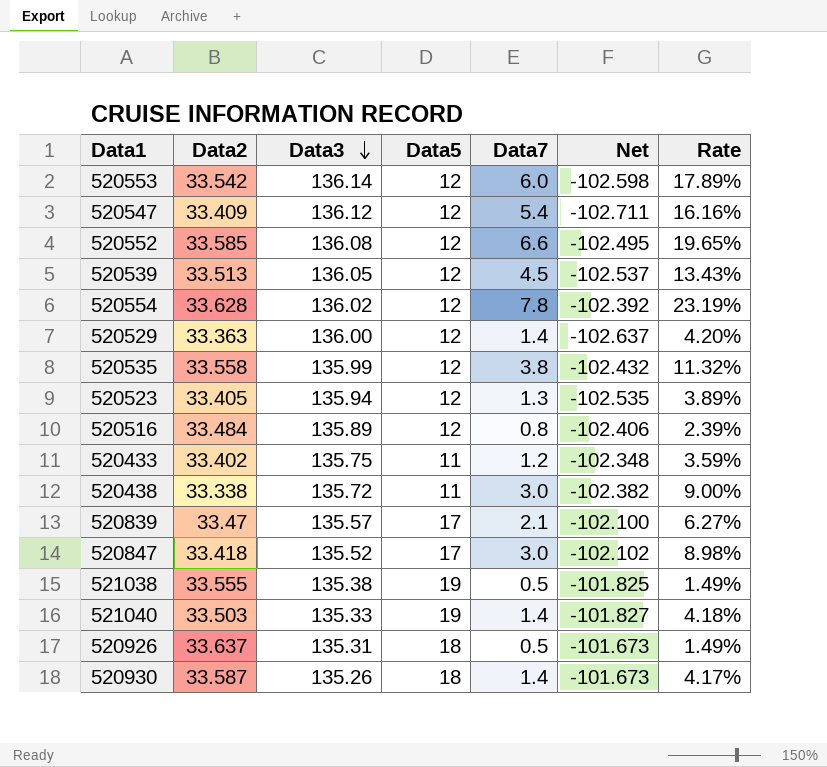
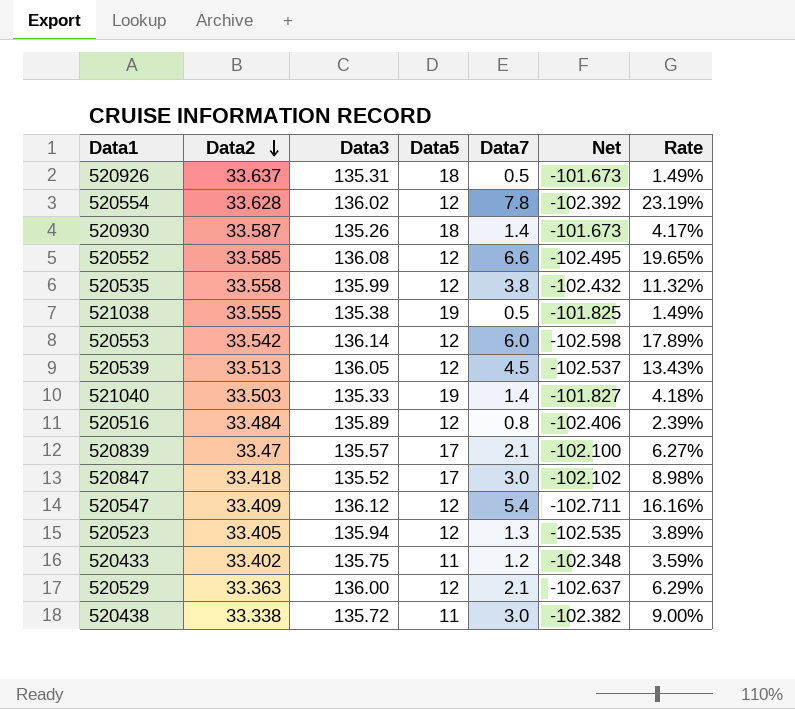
row order: Data3 descending -> Data2 descending
520529 | Data7: 1.4 -> 2.1
520529 | Rate: 4.20% -> 6.29%

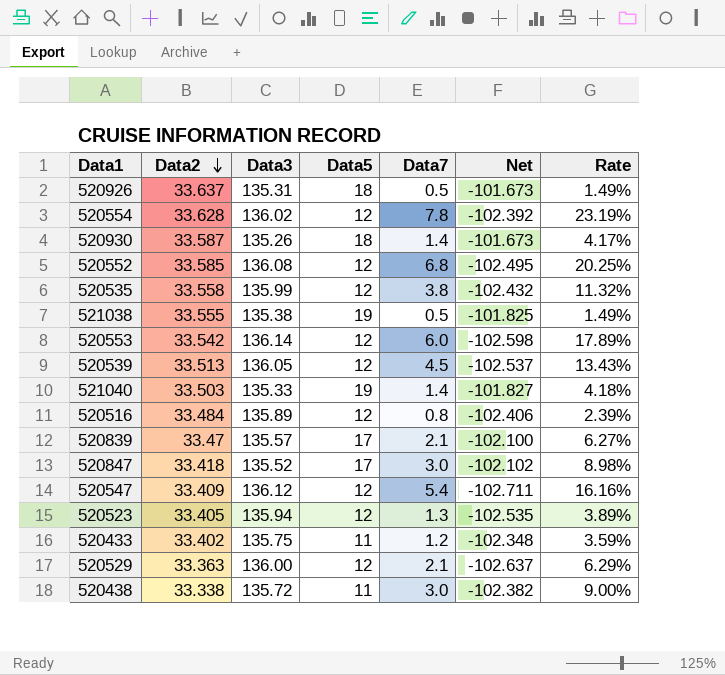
520552 | Data7: 6.6 -> 6.8
520552 | Rate: 19.65% -> 20.25%

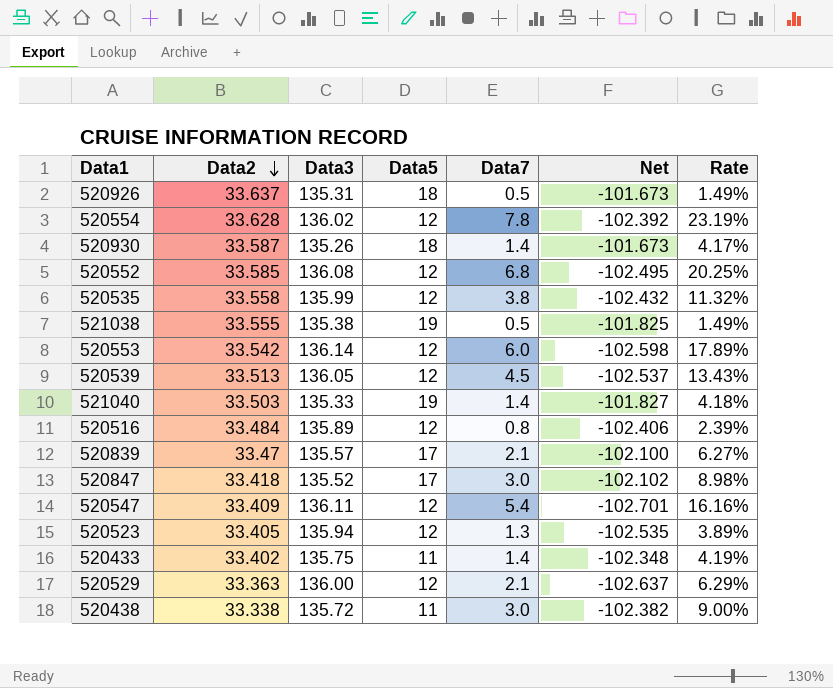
520547 | Data3: 136.12 -> 136.11
520547 | Net: -102.711 -> -102.701
520433 | Data7: 1.2 -> 1.4
520433 | Rate: 3.59% -> 4.19%

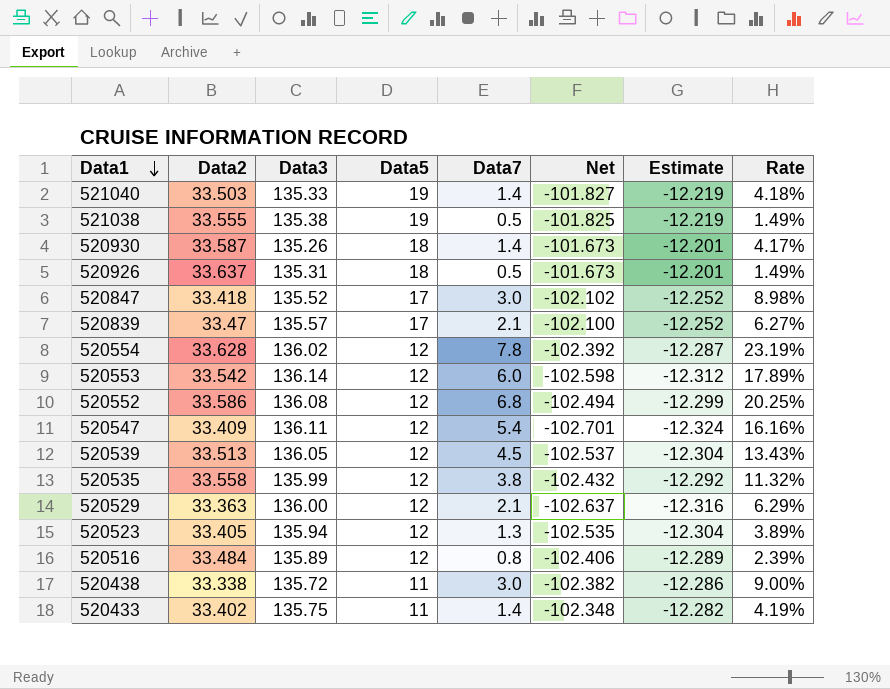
row order: Data2 descending -> Data1 descending
column Estimate | formula: none -> [Net] * 0.12
520552 | Data2: 33.585 -> 33.586
520552 | Net: -102.495 -> -102.494

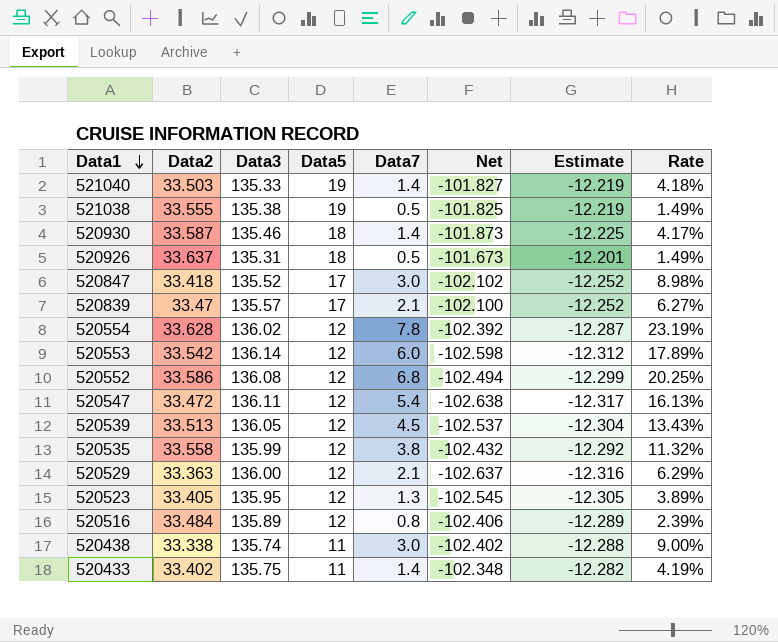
520930 | Data3: 135.26 -> 135.46
520930 | Net: -101.673 -> -101.873
520930 | Estimate: -12.201 -> -12.225
520547 | Data2: 33.409 -> 33.472
520547 | Net: -102.701 -> -102.638
520547 | Estimate: -12.324 -> -12.317
520547 | Rate: 16.16% -> 16.13%
520523 | Data3: 135.94 -> 135.95
520523 | Net: -102.535 -> -102.545
520523 | Estimate: -12.304 -> -12.305
520438 | Data3: 135.72 -> 135.74
520438 | Net: -102.382 -> -102.402
520438 | Estimate: -12.286 -> -12.288

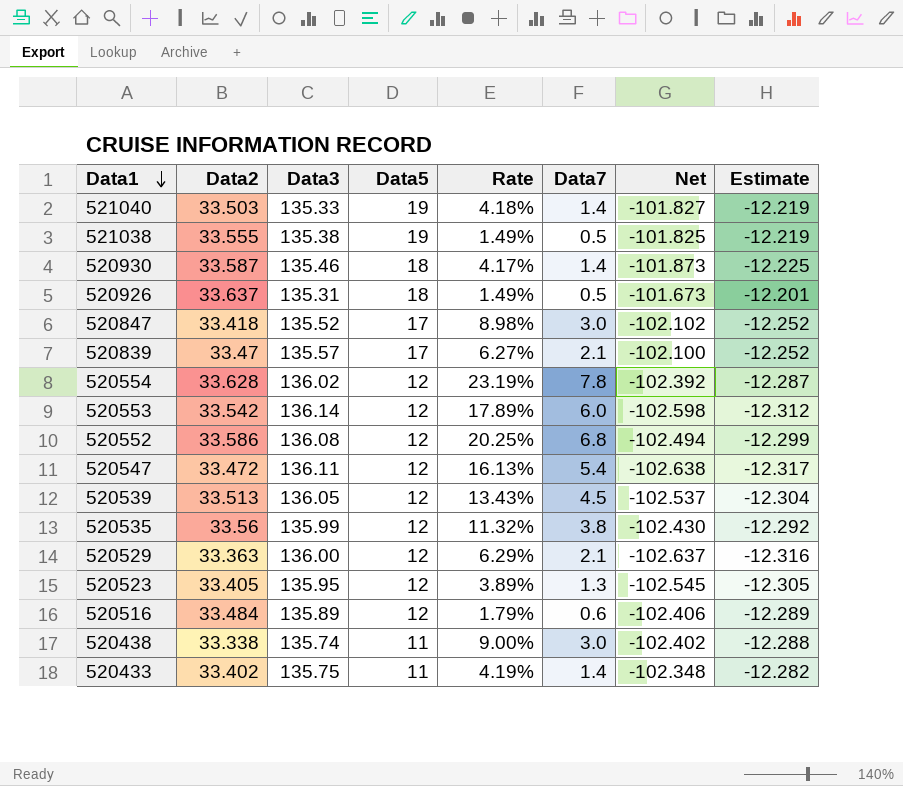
column Rate | position: 8 -> 5
520535 | Data2: 33.558 -> 33.56
520535 | Net: -102.432 -> -102.430
520516 | Rate: 2.39% -> 1.79%
520516 | Data7: 0.8 -> 0.6

